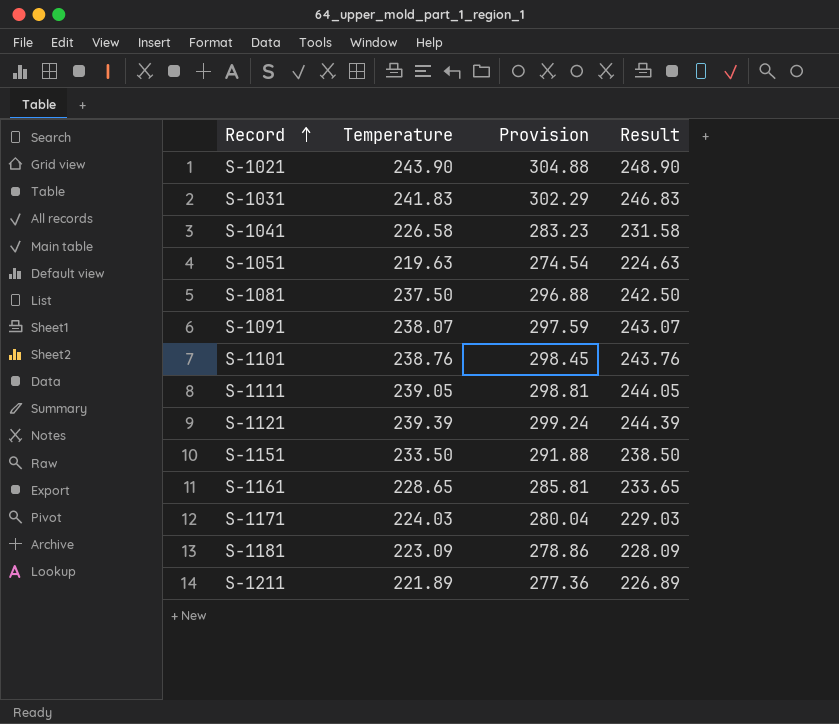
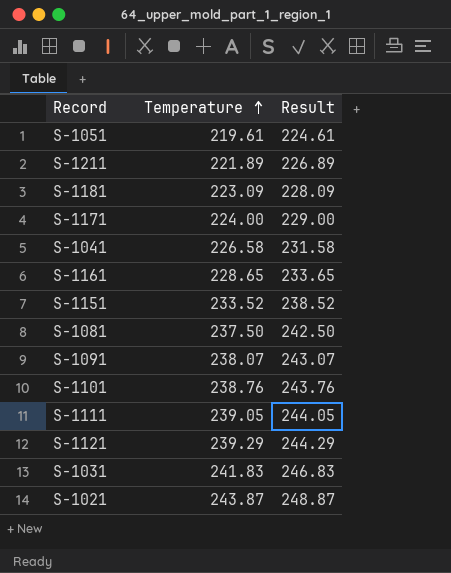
row order: Record ascending -> Temperature ascending
column Provision | formula: [Temperature] * 1.25 -> none
S-1051 | Temperature: 219.63 -> 219.61
S-1051 | Result: 224.63 -> 224.61
S-1171 | Temperature: 224.03 -> 224.00
S-1171 | Result: 229.03 -> 229.00
S-1151 | Temperature: 233.50 -> 233.52
S-1151 | Result: 238.50 -> 238.52
S-1121 | Temperature: 239.39 -> 239.29
S-1121 | Result: 244.39 -> 244.29
S-1021 | Temperature: 243.90 -> 243.87
S-1021 | Result: 248.90 -> 248.87

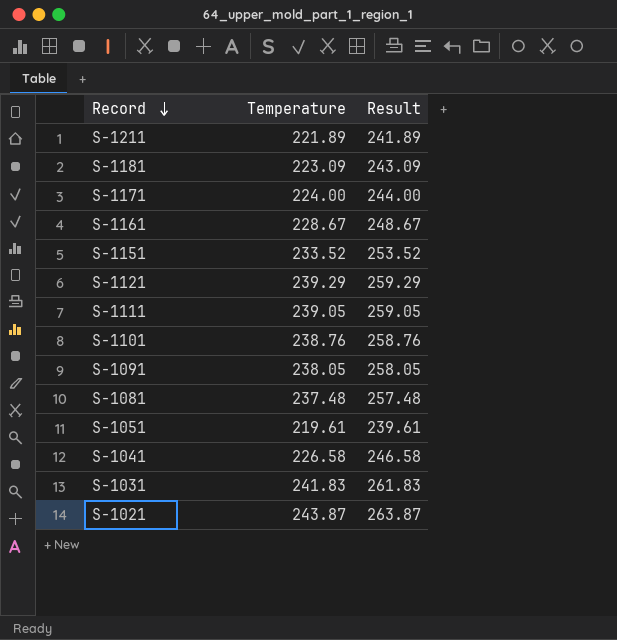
row order: Temperature ascending -> Record descending
column Result | formula: [Temperature] + 5 -> [Temperature] + 20
S-1161 | Temperature: 228.65 -> 228.67
S-1091 | Temperature: 238.07 -> 238.05
S-1081 | Temperature: 237.50 -> 237.48

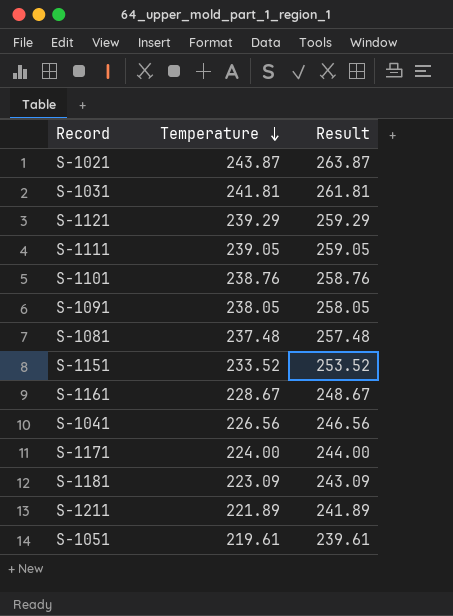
row order: Record descending -> Temperature descending
S-1031 | Temperature: 241.83 -> 241.81
S-1031 | Result: 261.83 -> 261.81
S-1041 | Temperature: 226.58 -> 226.56
S-1041 | Result: 246.58 -> 246.56

